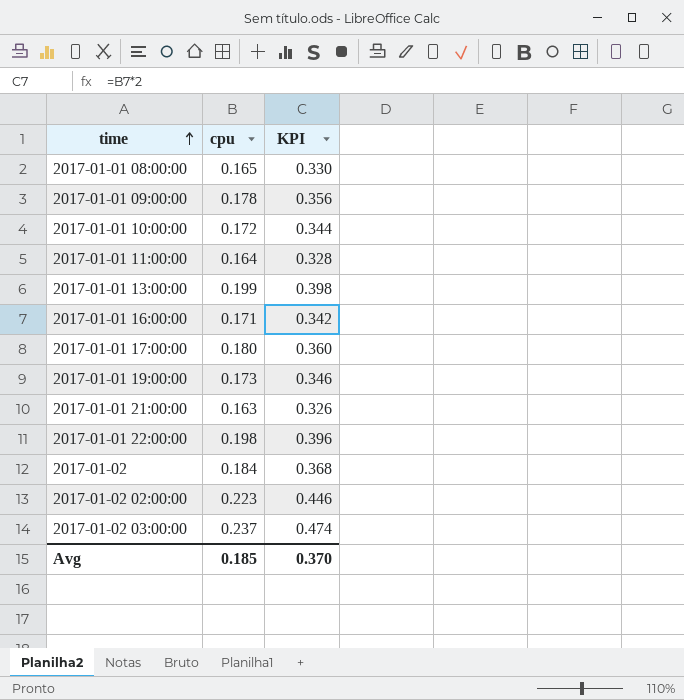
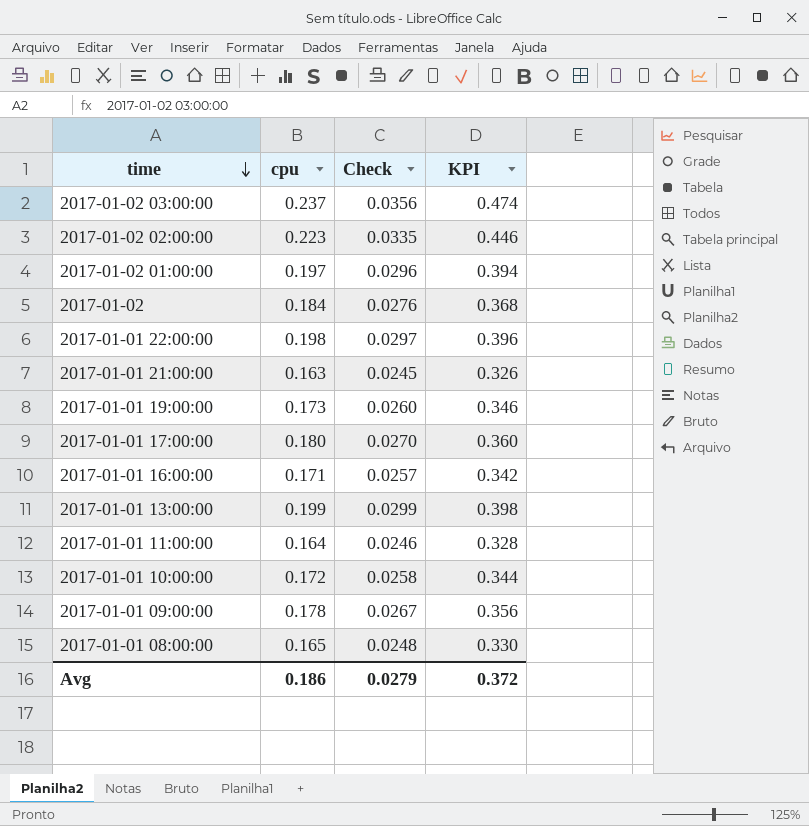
row order: time ascending -> time descending
column Check | formula: none -> [cpu] * 0.15
row 2017-01-02 01:00:00: none -> 0.197 | 0.0296 | 0.394
Avg | cpu: 0.185 -> 0.186
Avg | KPI: 0.370 -> 0.372

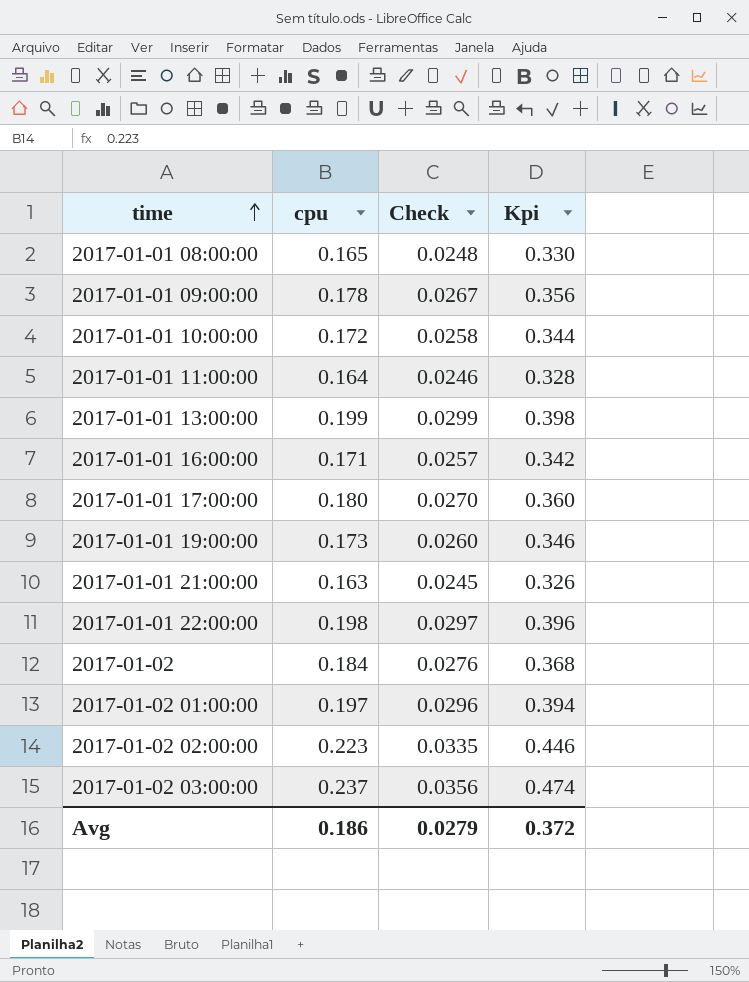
row order: time descending -> time ascending
column name: KPI -> Kpi

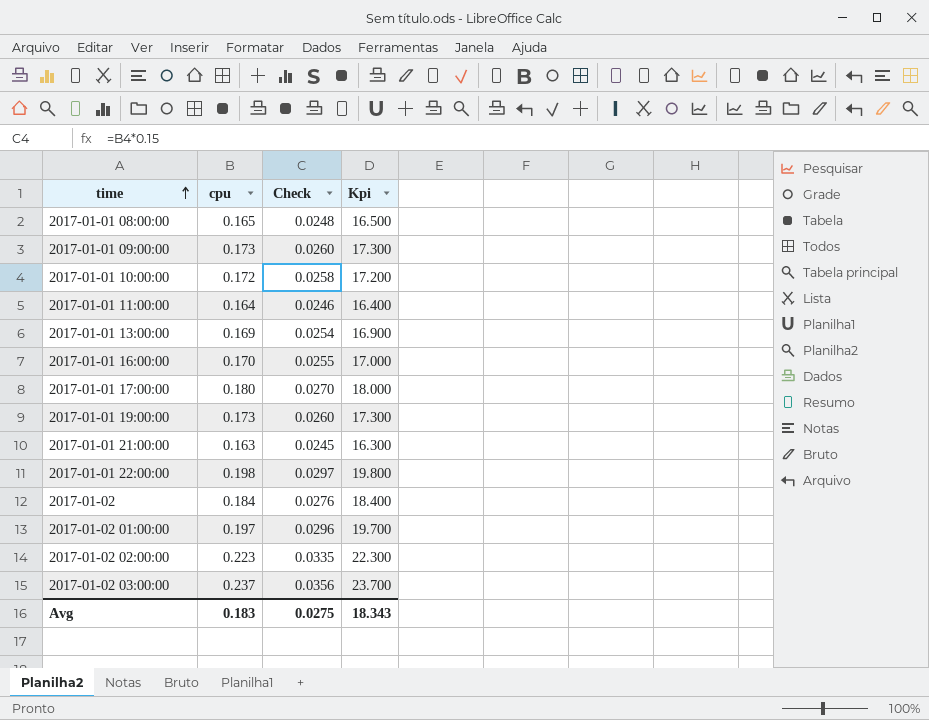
column Kpi | formula: [cpu] * 2 -> [cpu] * 100
2017-01-01 09:00:00 | cpu: 0.178 -> 0.173
2017-01-01 09:00:00 | Check: 0.0267 -> 0.0260
2017-01-01 13:00:00 | cpu: 0.199 -> 0.169
2017-01-01 13:00:00 | Check: 0.0299 -> 0.0254
2017-01-01 16:00:00 | cpu: 0.171 -> 0.170
2017-01-01 16:00:00 | Check: 0.0257 -> 0.0255
Avg | cpu: 0.186 -> 0.183
Avg | Check: 0.0279 -> 0.0275
Avg | Kpi: 0.372 -> 18.343

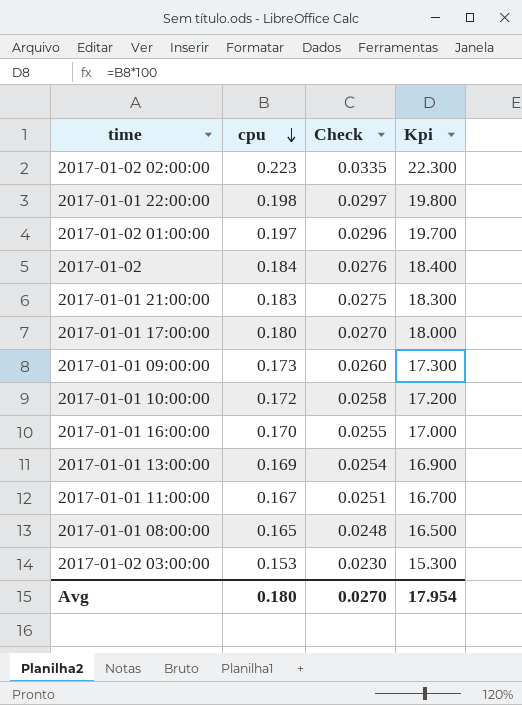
row order: time ascending -> cpu descending
row 2017-01-01 19:00:00: 0.173 | 0.0260 | 17.300 -> none
2017-01-01 21:00:00 | cpu: 0.163 -> 0.183
2017-01-01 21:00:00 | Check: 0.0245 -> 0.0275
2017-01-01 21:00:00 | Kpi: 16.300 -> 18.300
2017-01-01 11:00:00 | cpu: 0.164 -> 0.167
2017-01-01 11:00:00 | Check: 0.0246 -> 0.0251
2017-01-01 11:00:00 | Kpi: 16.400 -> 16.700
2017-01-02 03:00:00 | cpu: 0.237 -> 0.153
2017-01-02 03:00:00 | Check: 0.0356 -> 0.0230
2017-01-02 03:00:00 | Kpi: 23.700 -> 15.300
Avg | cpu: 0.183 -> 0.180
Avg | Check: 0.0275 -> 0.0270
Avg | Kpi: 18.343 -> 17.954

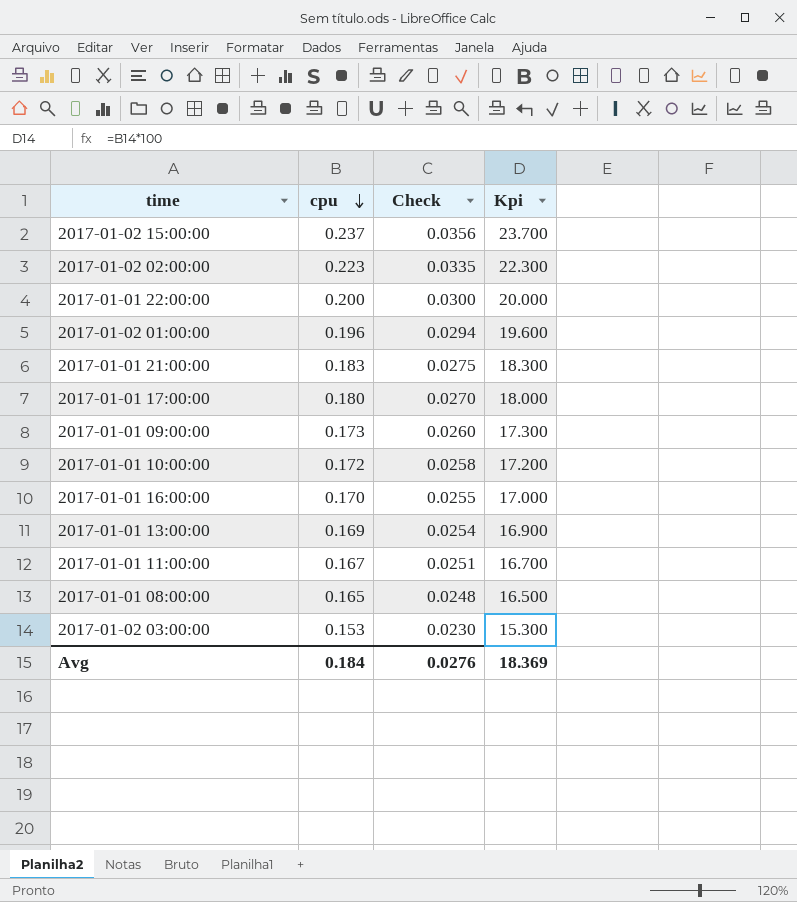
row 2017-01-02: 0.184 | 0.0276 | 18.400 -> none
row 2017-01-02 15:00:00: none -> 0.237 | 0.0356 | 23.700
2017-01-01 22:00:00 | cpu: 0.198 -> 0.200
2017-01-01 22:00:00 | Check: 0.0297 -> 0.0300
2017-01-01 22:00:00 | Kpi: 19.800 -> 20.000
2017-01-02 01:00:00 | cpu: 0.197 -> 0.196
2017-01-02 01:00:00 | Check: 0.0296 -> 0.0294
2017-01-02 01:00:00 | Kpi: 19.700 -> 19.600
Avg | cpu: 0.180 -> 0.184
Avg | Check: 0.0270 -> 0.0276
Avg | Kpi: 17.954 -> 18.369

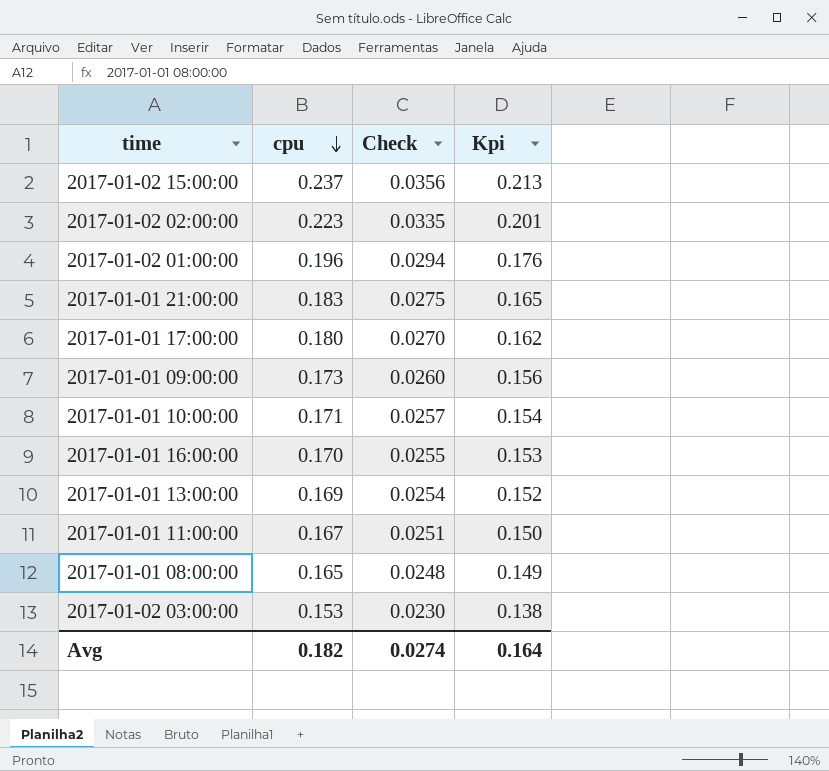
column Kpi | formula: [cpu] * 100 -> [cpu] * 0.9
row 2017-01-01 22:00:00: 0.200 | 0.0300 | 20.000 -> none
2017-01-01 10:00:00 | cpu: 0.172 -> 0.171
2017-01-01 10:00:00 | Check: 0.0258 -> 0.0257
Avg | cpu: 0.184 -> 0.182
Avg | Check: 0.0276 -> 0.0274
Avg | Kpi: 18.369 -> 0.164

